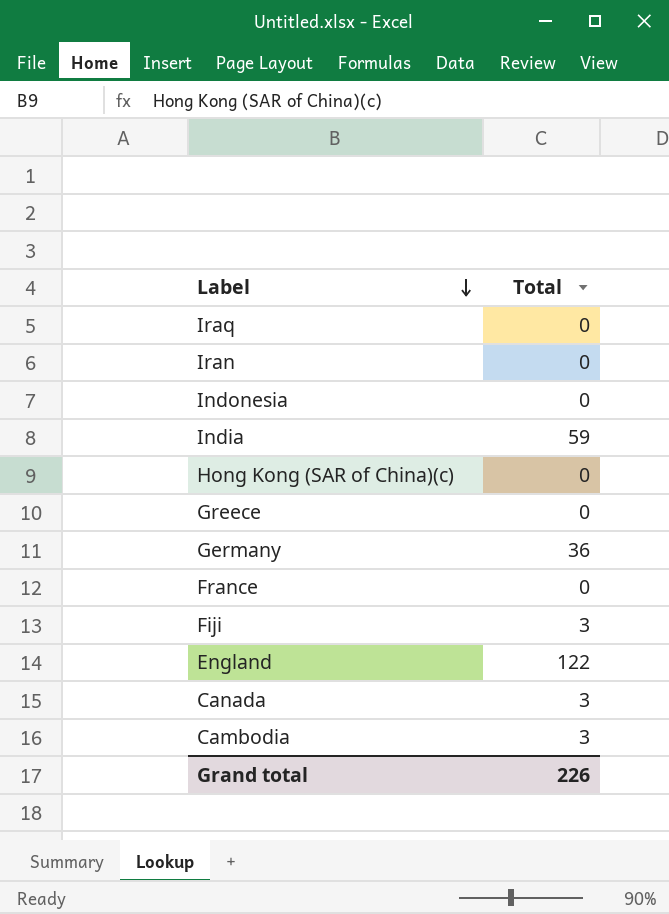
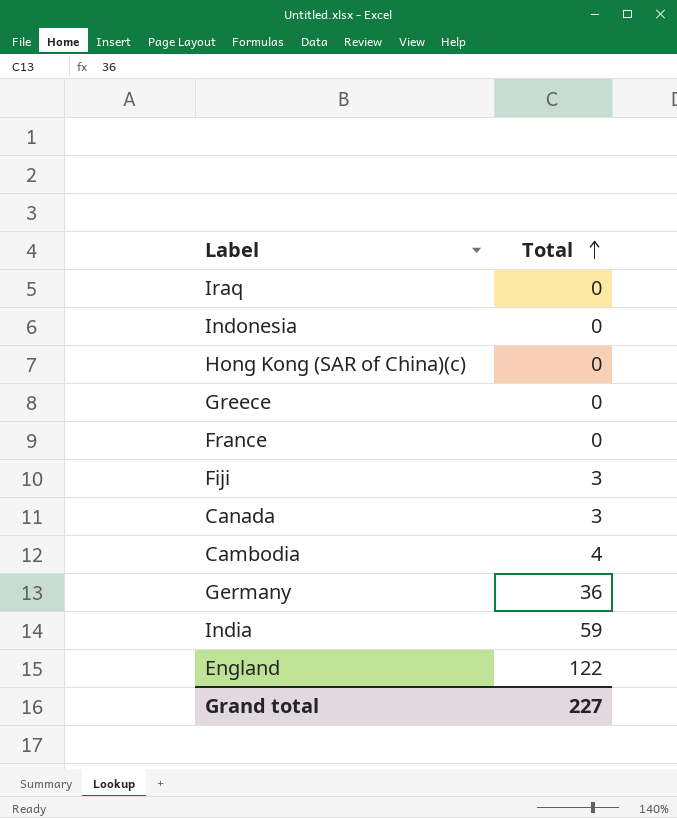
row order: Label descending -> Total ascending
row Iran: 0 -> none
Cambodia | Total: 3 -> 4
Grand total | Total: 226 -> 227

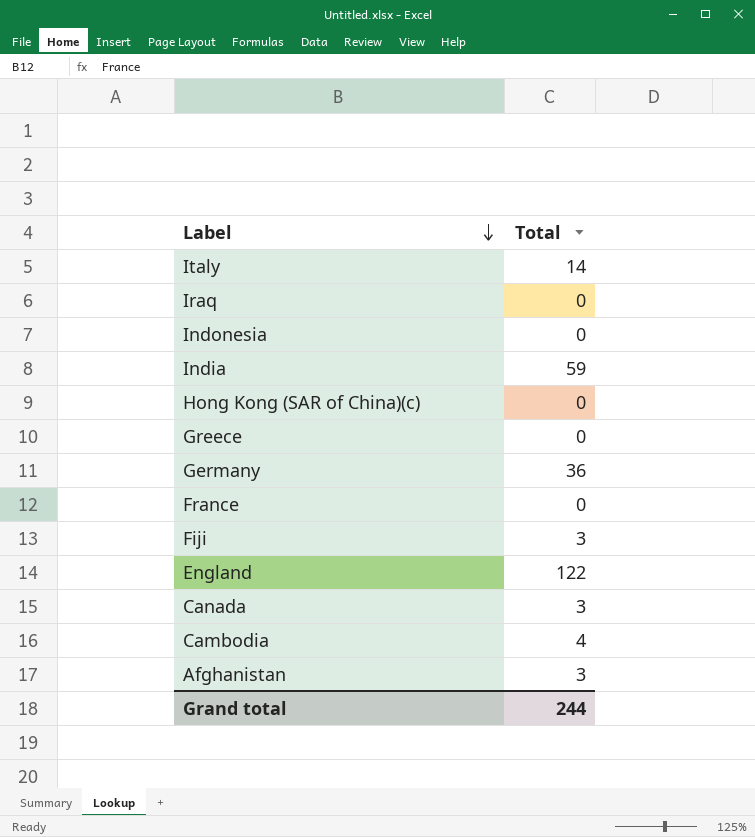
row order: Total ascending -> Label descending
row Italy: none -> 14
row Afghanistan: none -> 3
Grand total | Total: 227 -> 244

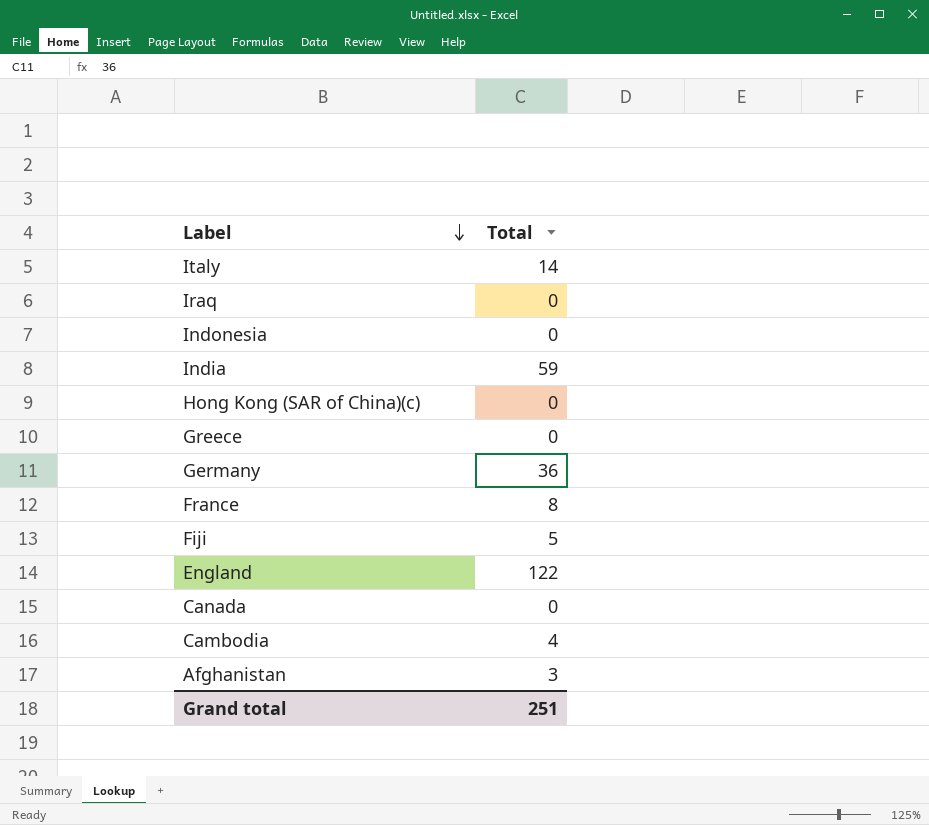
France | Total: 0 -> 8
Fiji | Total: 3 -> 5
Canada | Total: 3 -> 0
Grand total | Total: 244 -> 251

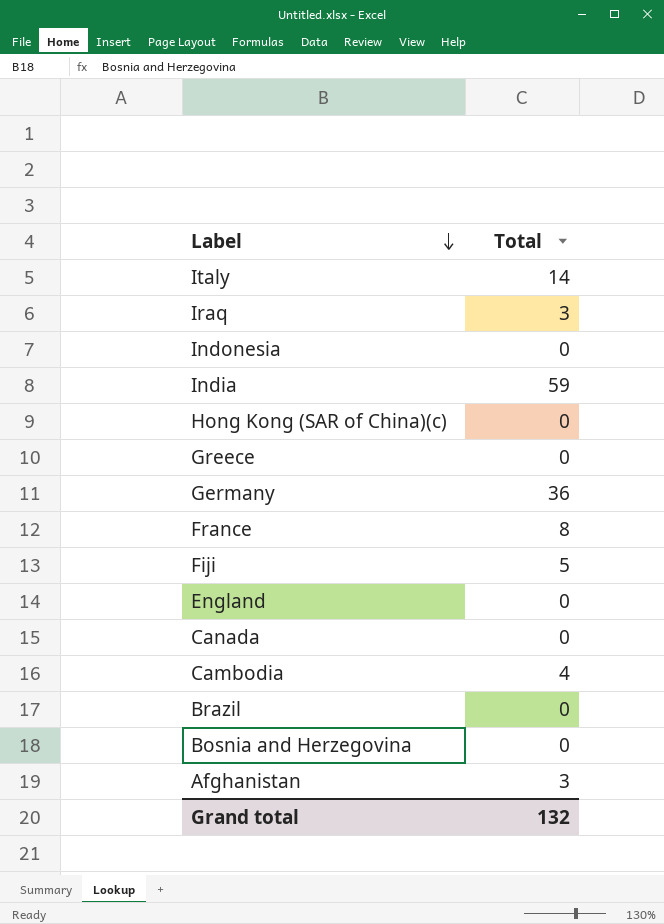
Iraq | Total: 0 -> 3
England | Total: 122 -> 0
row Brazil: none -> 0
row Bosnia and Herzegovina: none -> 0
Grand total | Total: 251 -> 132

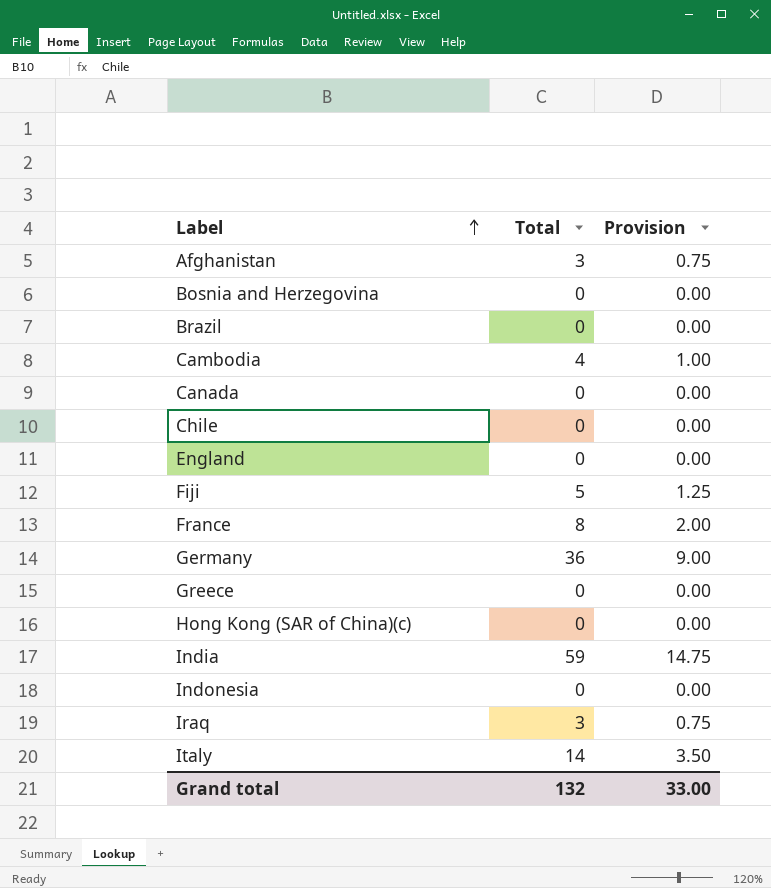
row order: Label descending -> Label ascending
column Provision | formula: none -> [Total] * 0.25
row Chile: none -> 0 | 0.00

